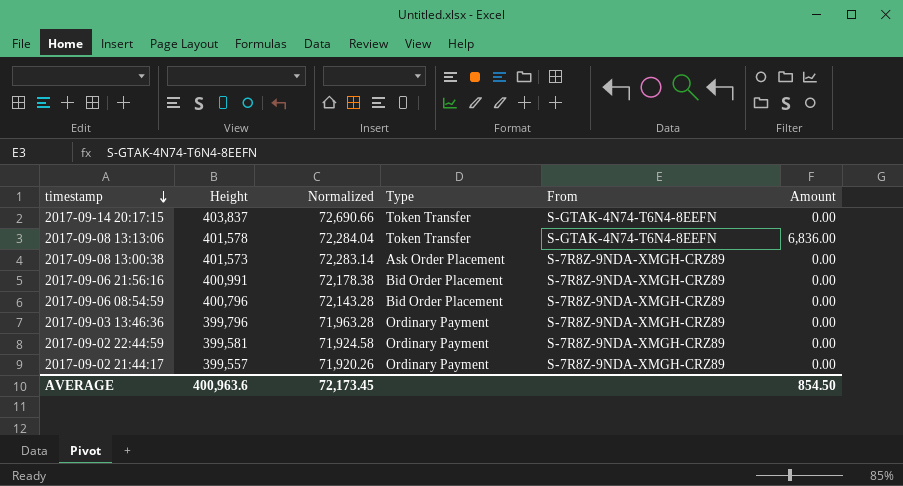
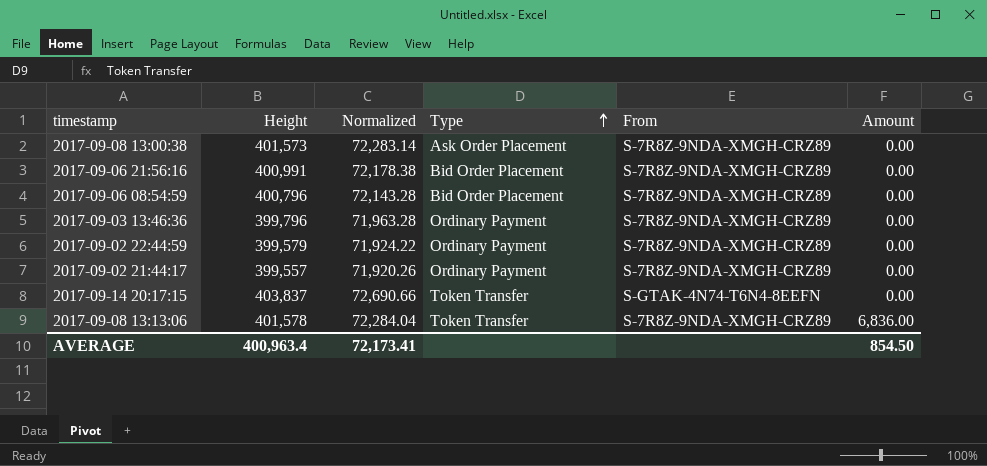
row order: timestamp descending -> Type ascending
2017-09-02 22:44:59 | Height: 399,581 -> 399,579
2017-09-02 22:44:59 | Normalized: 71,924.58 -> 71,924.22
2017-09-08 13:13:06 | From: S-GTAK-4N74-T6N4-8EEFN -> S-7R8Z-9NDA-XMGH-CRZ89
AVERAGE | Height: 400,963.6 -> 400,963.4
AVERAGE | Normalized: 72,173.45 -> 72,173.41

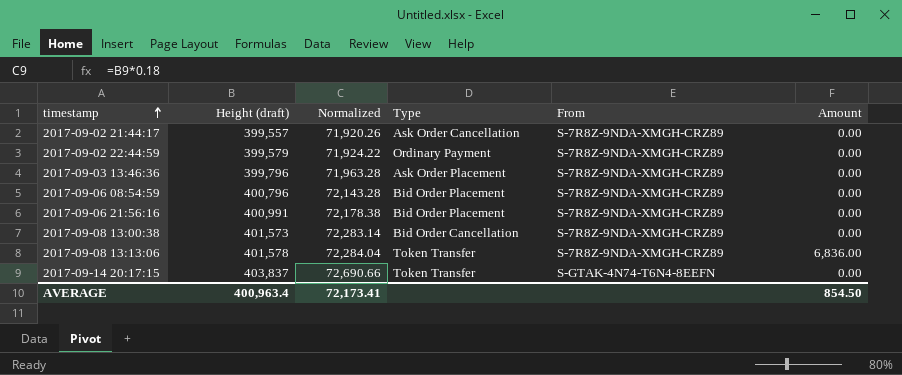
row order: Type ascending -> timestamp ascending
column name: Height -> Height (draft)
2017-09-02 21:44:17 | Type: Ordinary Payment -> Ask Order Cancellation
2017-09-03 13:46:36 | Type: Ordinary Payment -> Ask Order Placement
2017-09-08 13:00:38 | Type: Ask Order Placement -> Bid Order Cancellation

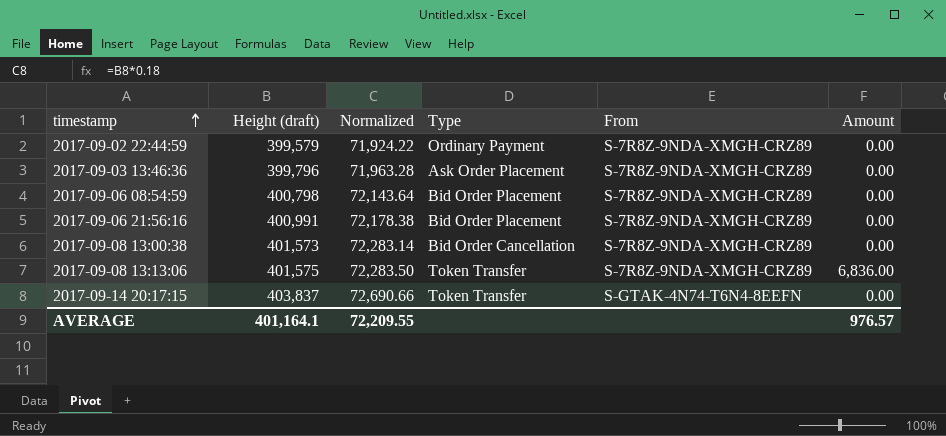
row 2017-09-02 21:44:17: 399,557 | 71,920.26 | Ask Order Cancellation | S-7R8Z-9NDA-XMGH-CRZ89 | 0.00 -> none
2017-09-06 08:54:59 | Height (draft): 400,796 -> 400,798
2017-09-06 08:54:59 | Normalized: 72,143.28 -> 72,143.64
2017-09-08 13:13:06 | Height (draft): 401,578 -> 401,575
2017-09-08 13:13:06 | Normalized: 72,284.04 -> 72,283.50
AVERAGE | Height (draft): 400,963.4 -> 401,164.1
AVERAGE | Normalized: 72,173.41 -> 72,209.55
AVERAGE | Amount: 854.50 -> 976.57

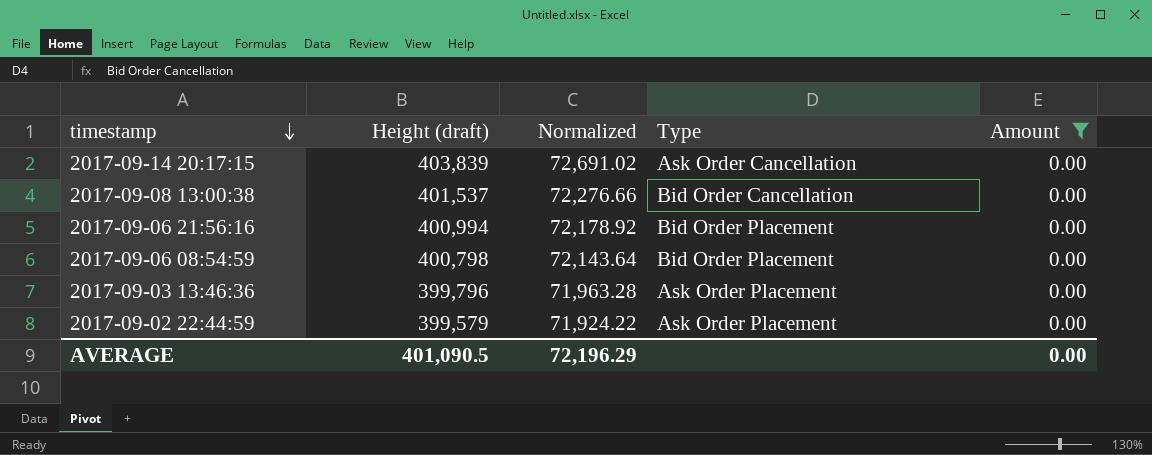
filter: none -> Amount = 0.00
row order: timestamp ascending -> timestamp descending
column From | position: 5 -> none
2017-09-14 20:17:15 | Height (draft): 403,837 -> 403,839
2017-09-14 20:17:15 | Normalized: 72,690.66 -> 72,691.02
2017-09-14 20:17:15 | Type: Token Transfer -> Ask Order Cancellation
2017-09-08 13:00:38 | Height (draft): 401,573 -> 401,537
2017-09-08 13:00:38 | Normalized: 72,283.14 -> 72,276.66
2017-09-06 21:56:16 | Height (draft): 400,991 -> 400,994
2017-09-06 21:56:16 | Normalized: 72,178.38 -> 72,178.92
2017-09-02 22:44:59 | Type: Ordinary Payment -> Ask Order Placement
AVERAGE | Height (draft): 401,164.1 -> 401,090.5
AVERAGE | Normalized: 72,209.55 -> 72,196.29
AVERAGE | Amount: 976.57 -> 0.00

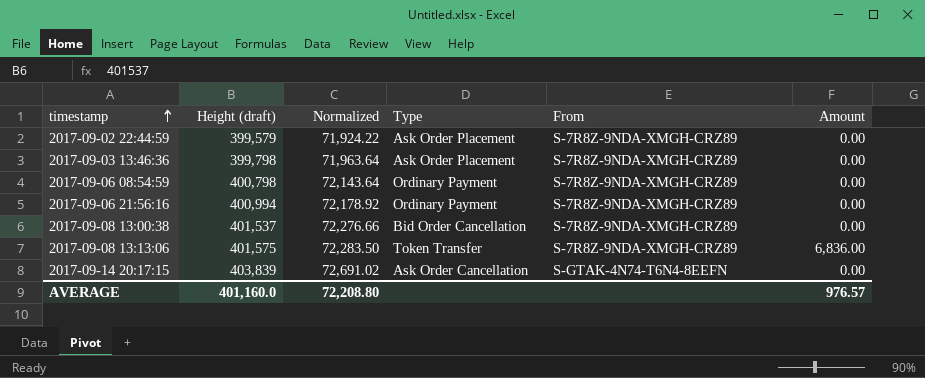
filter: Amount = 0.00 -> none
row order: timestamp descending -> timestamp ascending
column From | position: none -> 5
2017-09-03 13:46:36 | Height (draft): 399,796 -> 399,798
2017-09-03 13:46:36 | Normalized: 71,963.28 -> 71,963.64
2017-09-06 08:54:59 | Type: Bid Order Placement -> Ordinary Payment
2017-09-06 21:56:16 | Type: Bid Order Placement -> Ordinary Payment
AVERAGE | Height (draft): 401,090.5 -> 401,160.0
AVERAGE | Normalized: 72,196.29 -> 72,208.80
AVERAGE | Amount: 0.00 -> 976.57

